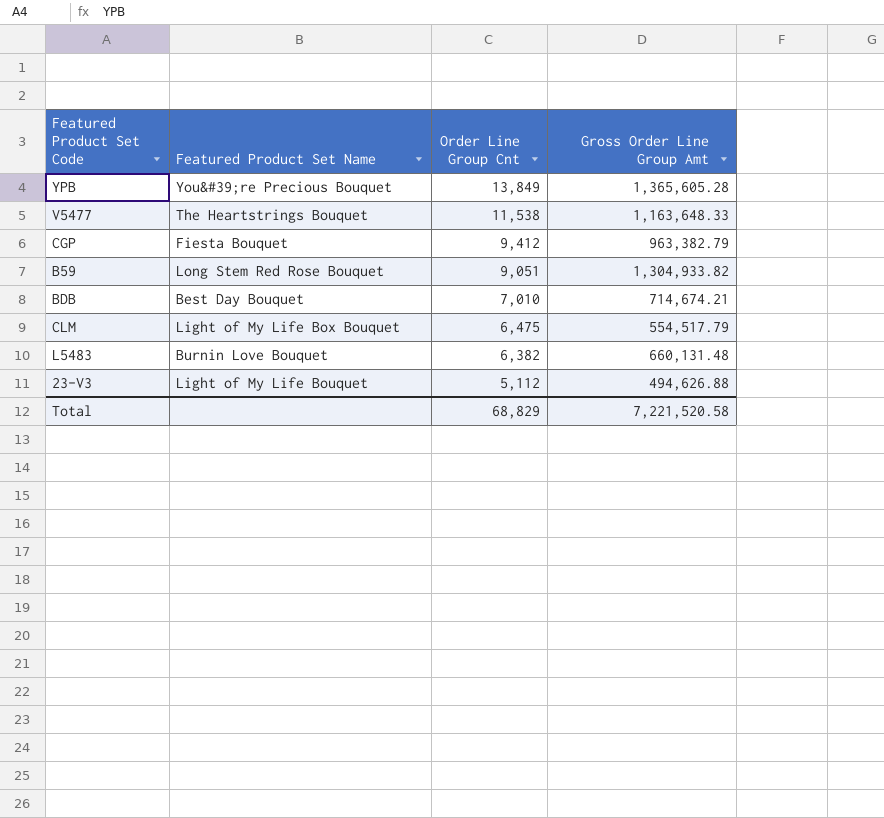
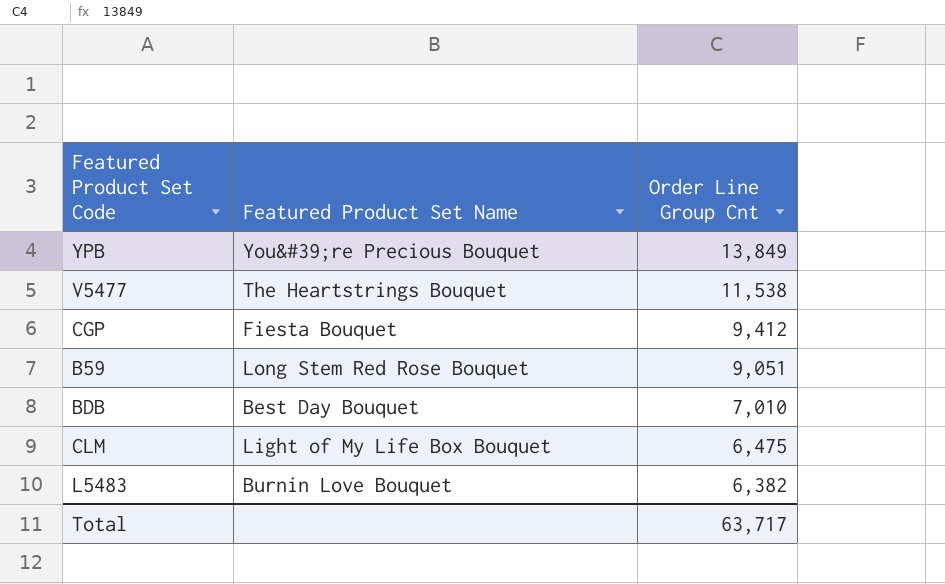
column Gross Order Line Group Amt | position: 4 -> none
row 23-V3: Light of My Life Bouquet | 5,112 | 494,626.88 -> none
Total | Order Line Group Cnt: 68,829 -> 63,717

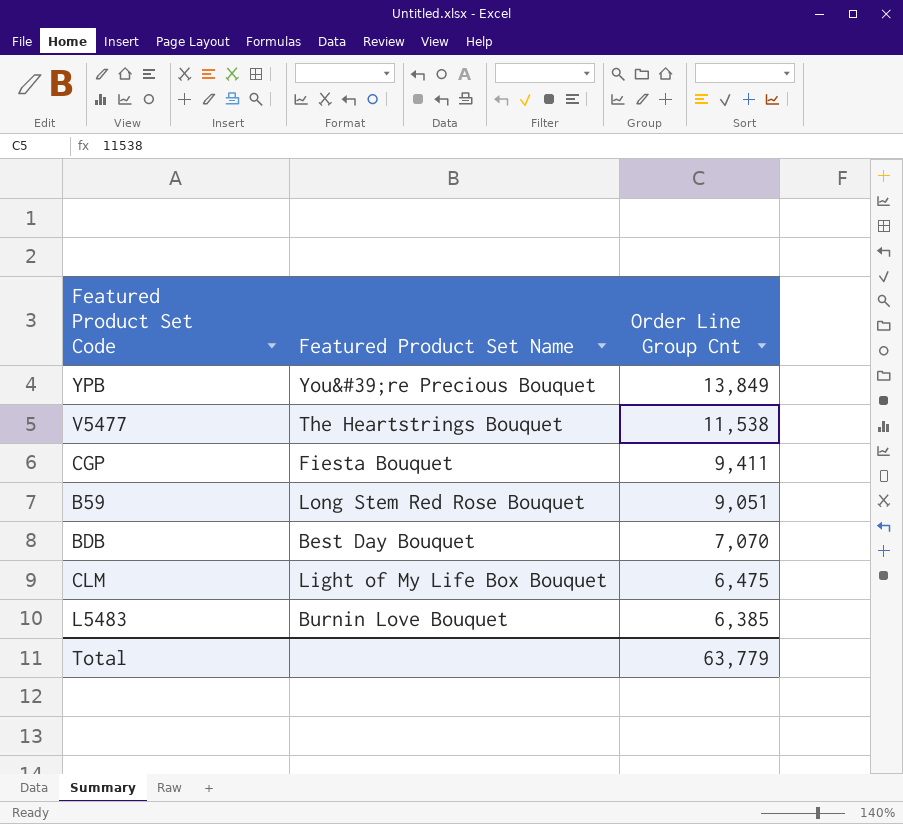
CGP | Order Line Group Cnt: 9,412 -> 9,411
BDB | Order Line Group Cnt: 7,010 -> 7,070
L5483 | Order Line Group Cnt: 6,382 -> 6,385
Total | Order Line Group Cnt: 63,717 -> 63,779

